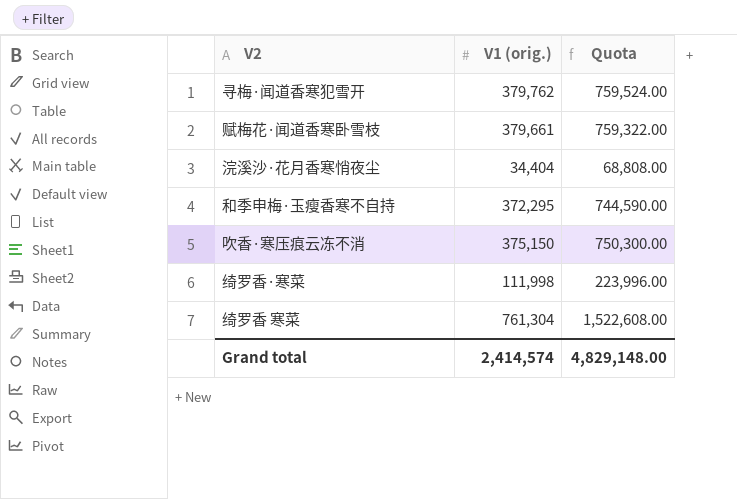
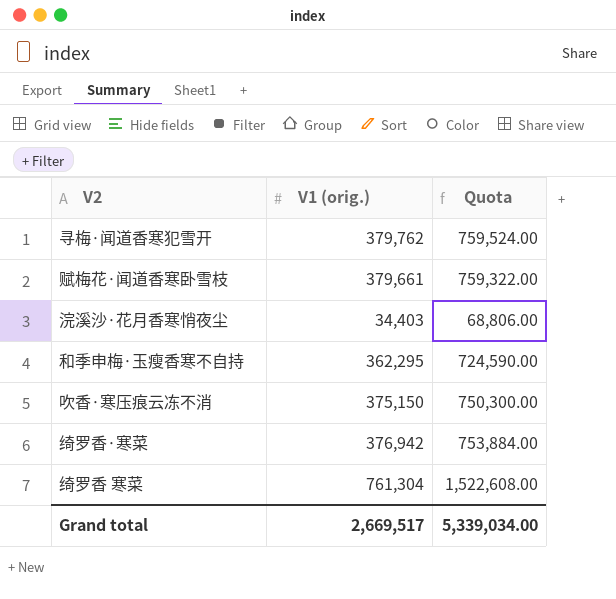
浣溪沙·花月香寒悄夜尘 | V1 (orig.): 34,404 -> 34,403
浣溪沙·花月香寒悄夜尘 | Quota: 68,808.00 -> 68,806.00
和季申梅·玉瘦香寒不自持 | V1 (orig.): 372,295 -> 362,295
和季申梅·玉瘦香寒不自持 | Quota: 744,590.00 -> 724,590.00
绮罗香·寒菜 | V1 (orig.): 111,998 -> 376,942
绮罗香·寒菜 | Quota: 223,996.00 -> 753,884.00
Grand total | V1 (orig.): 2,414,574 -> 2,669,517
Grand total | Quota: 4,829,148.00 -> 5,339,034.00

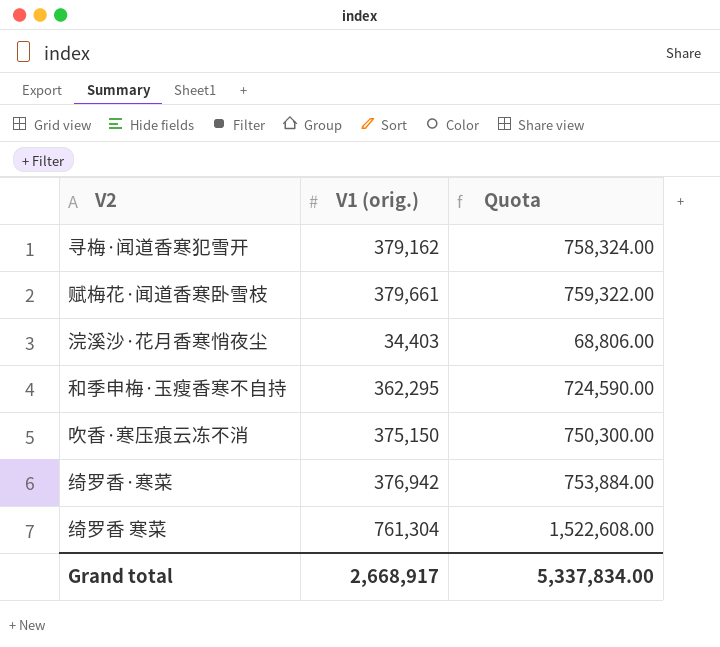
寻梅·闻道香寒犯雪开 | V1 (orig.): 379,762 -> 379,162
寻梅·闻道香寒犯雪开 | Quota: 759,524.00 -> 758,324.00
Grand total | V1 (orig.): 2,669,517 -> 2,668,917
Grand total | Quota: 5,339,034.00 -> 5,337,834.00

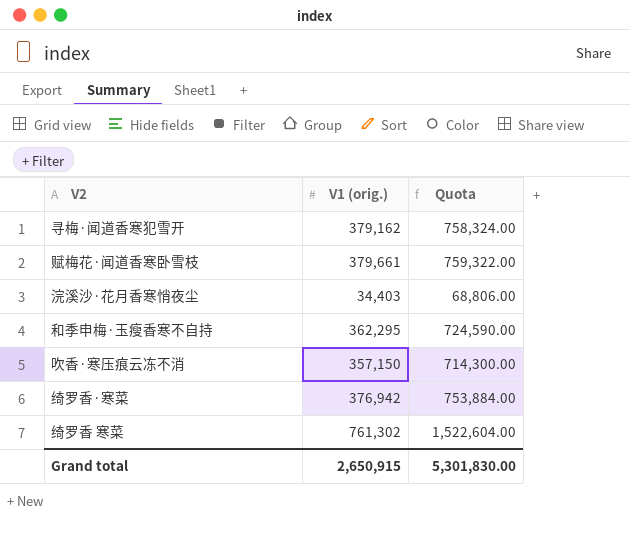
吹香·寒压痕云冻不消 | V1 (orig.): 375,150 -> 357,150
吹香·寒压痕云冻不消 | Quota: 750,300.00 -> 714,300.00
绮罗香 寒菜 | V1 (orig.): 761,304 -> 761,302
绮罗香 寒菜 | Quota: 1,522,608.00 -> 1,522,604.00
Grand total | V1 (orig.): 2,668,917 -> 2,650,915
Grand total | Quota: 5,337,834.00 -> 5,301,830.00

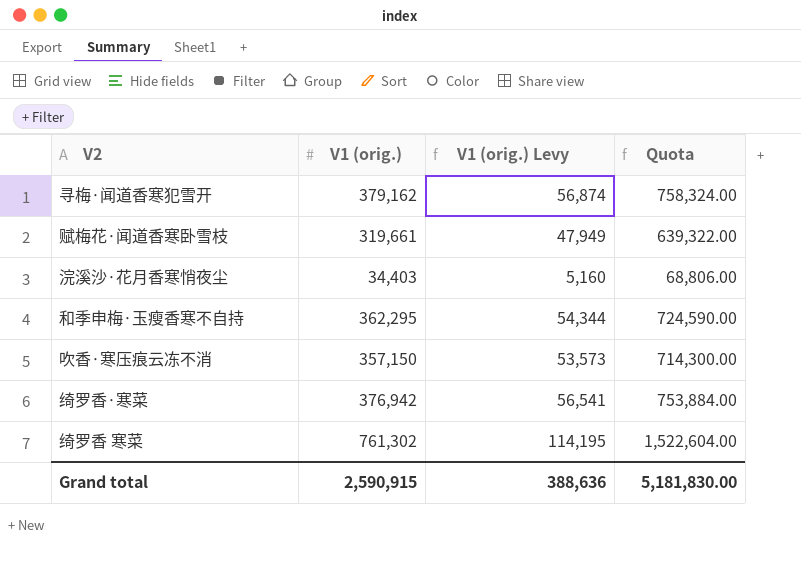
column V1 (orig.) Levy | formula: none -> [V1 (orig.)] * 0.15
赋梅花·闻道香寒卧雪枝 | V1 (orig.): 379,661 -> 319,661
赋梅花·闻道香寒卧雪枝 | Quota: 759,322.00 -> 639,322.00
Grand total | V1 (orig.): 2,650,915 -> 2,590,915
Grand total | Quota: 5,301,830.00 -> 5,181,830.00

